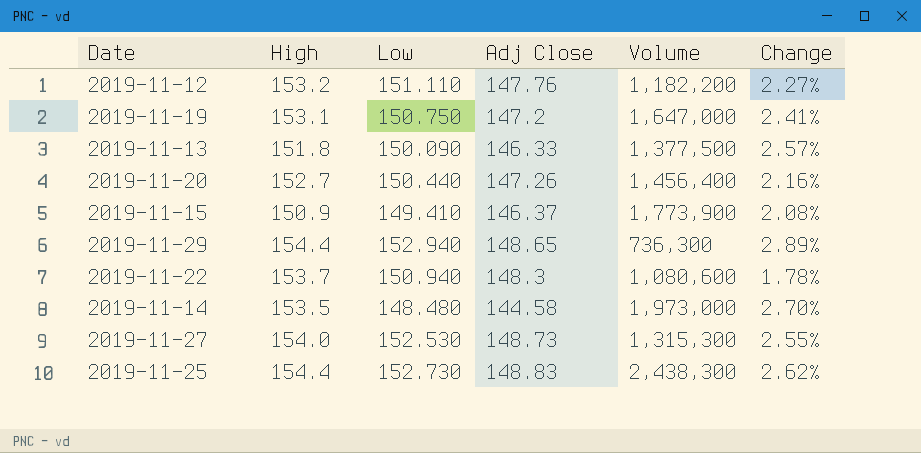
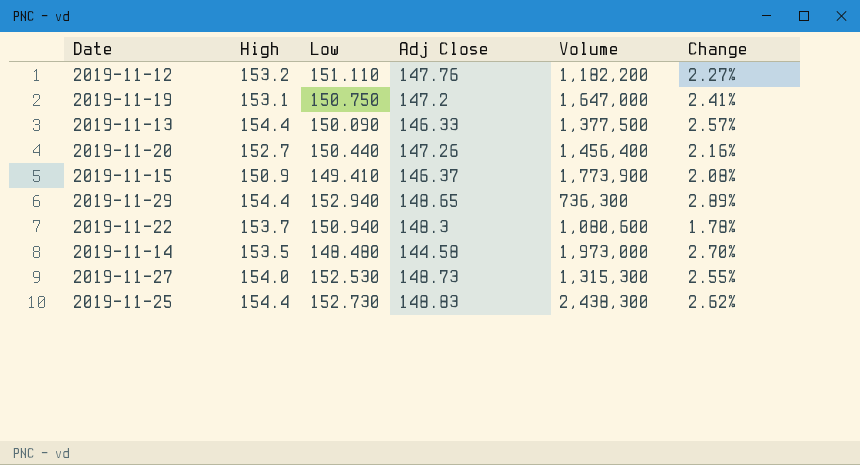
2019-11-13 | High: 151.8 -> 154.4

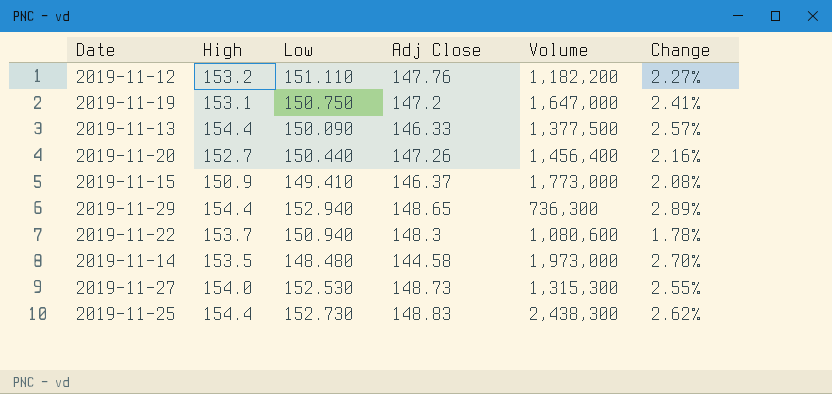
2019-11-15 | Volume: 1,773,900 -> 1,773,000

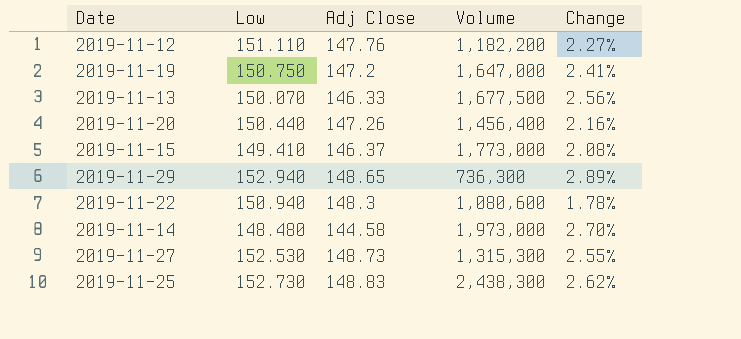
column High | position: 2 -> none
2019-11-13 | Low: 150.090 -> 150.070
2019-11-13 | Volume: 1,377,500 -> 1,677,500
2019-11-13 | Change: 2.57% -> 2.56%

